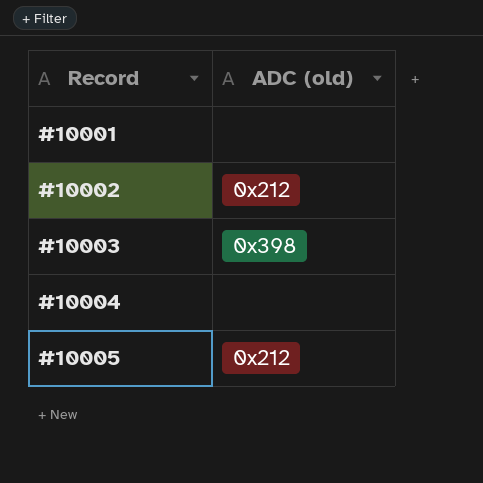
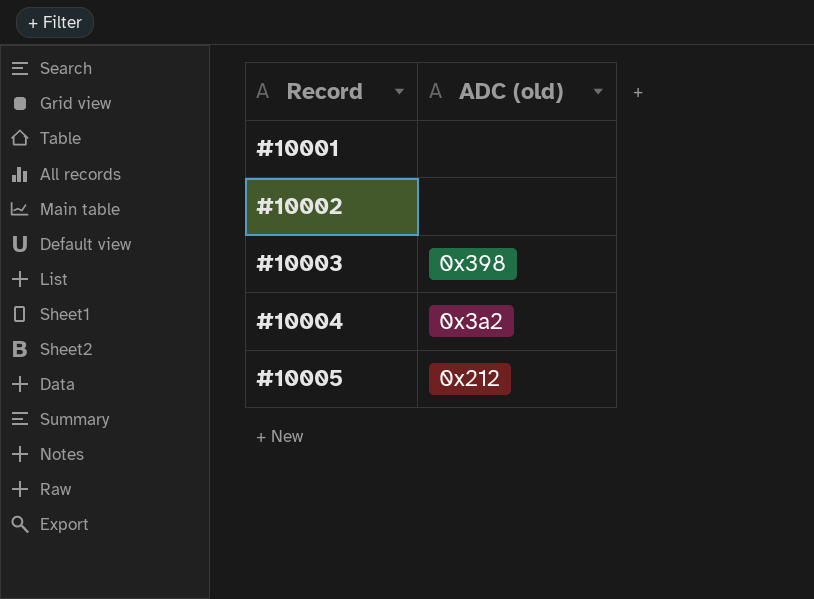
#10002 | ADC (old): 0x212 -> none
#10004 | ADC (old): none -> 0x3a2

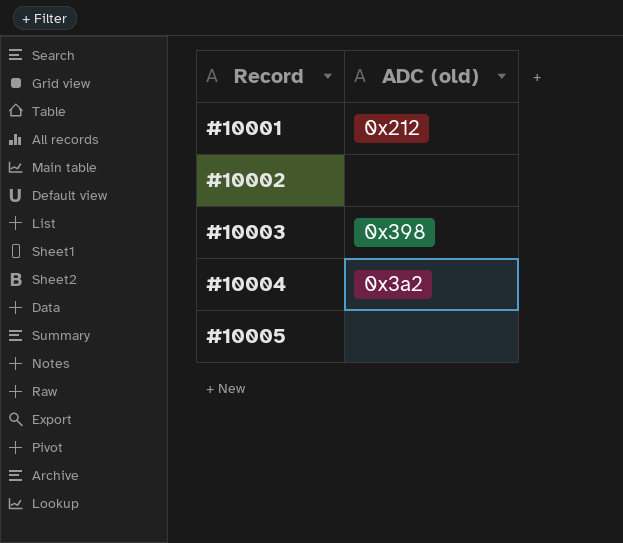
#10001 | ADC (old): none -> 0x212
#10005 | ADC (old): 0x212 -> none

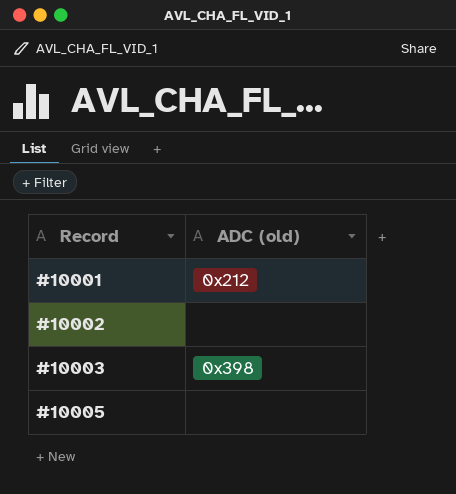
row #10004: 0x3a2 -> none

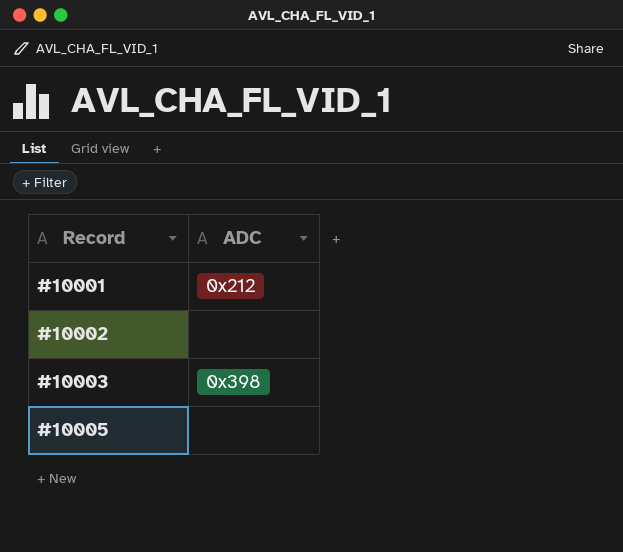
column name: ADC (old) -> ADC

